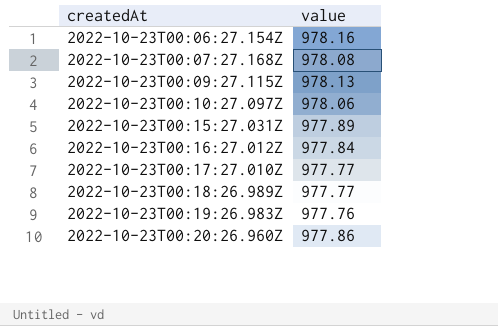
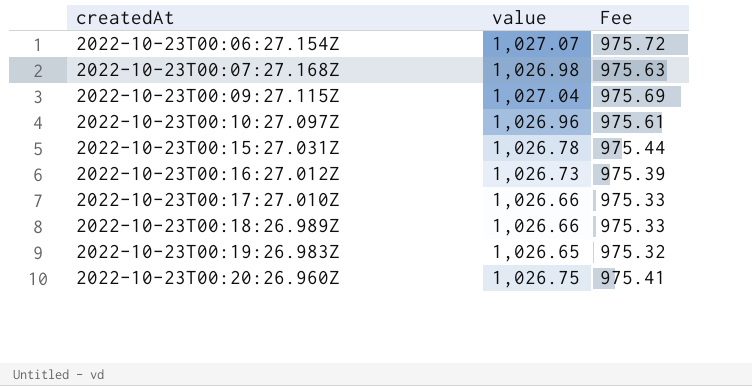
column Fee | formula: none -> [value] * 0.95
2022-10-23T00:06:27.154Z | value: 978.16 -> 1,027.07
2022-10-23T00:07:27.168Z | value: 978.08 -> 1,026.98
2022-10-23T00:09:27.115Z | value: 978.13 -> 1,027.04
2022-10-23T00:10:27.097Z | value: 978.06 -> 1,026.96
2022-10-23T00:15:27.031Z | value: 977.89 -> 1,026.78
2022-10-23T00:16:27.012Z | value: 977.84 -> 1,026.73
2022-10-23T00:17:27.010Z | value: 977.77 -> 1,026.66
2022-10-23T00:18:26.989Z | value: 977.77 -> 1,026.66
2022-10-23T00:19:26.983Z | value: 977.76 -> 1,026.65
2022-10-23T00:20:26.960Z | value: 977.86 -> 1,026.75

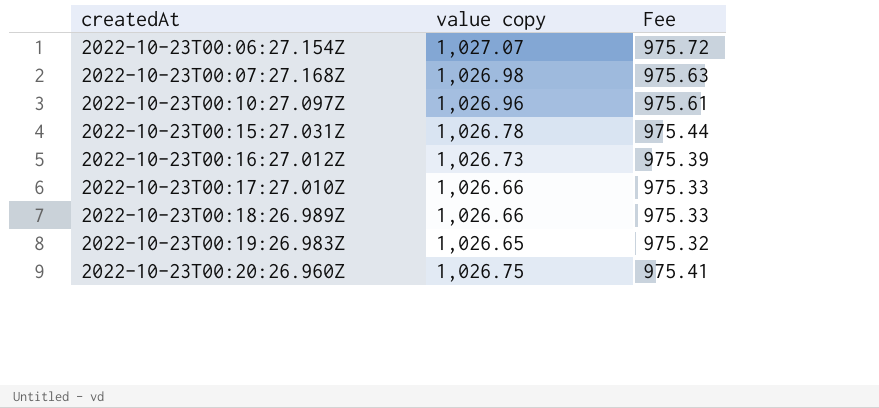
column name: value -> value copy
row 2022-10-23T00:09:27.115Z: 1,027.04 | 975.69 -> none

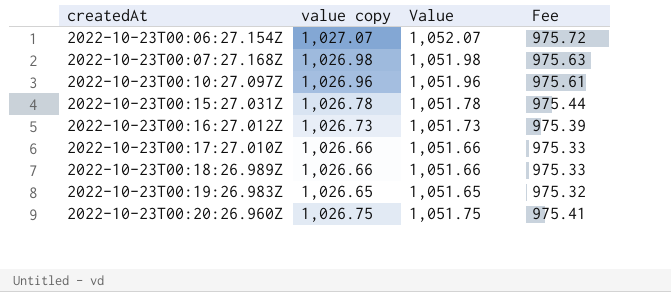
column Value | formula: none -> [value copy] + 25

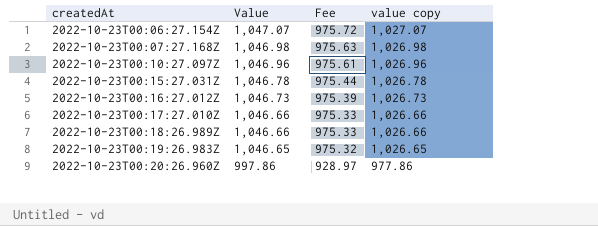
column Value | formula: [value copy] + 25 -> [value copy] + 20
column value copy | position: 2 -> 4
2022-10-23T00:20:26.960Z | Fee: 975.41 -> 928.97
2022-10-23T00:20:26.960Z | value copy: 1,026.75 -> 977.86

